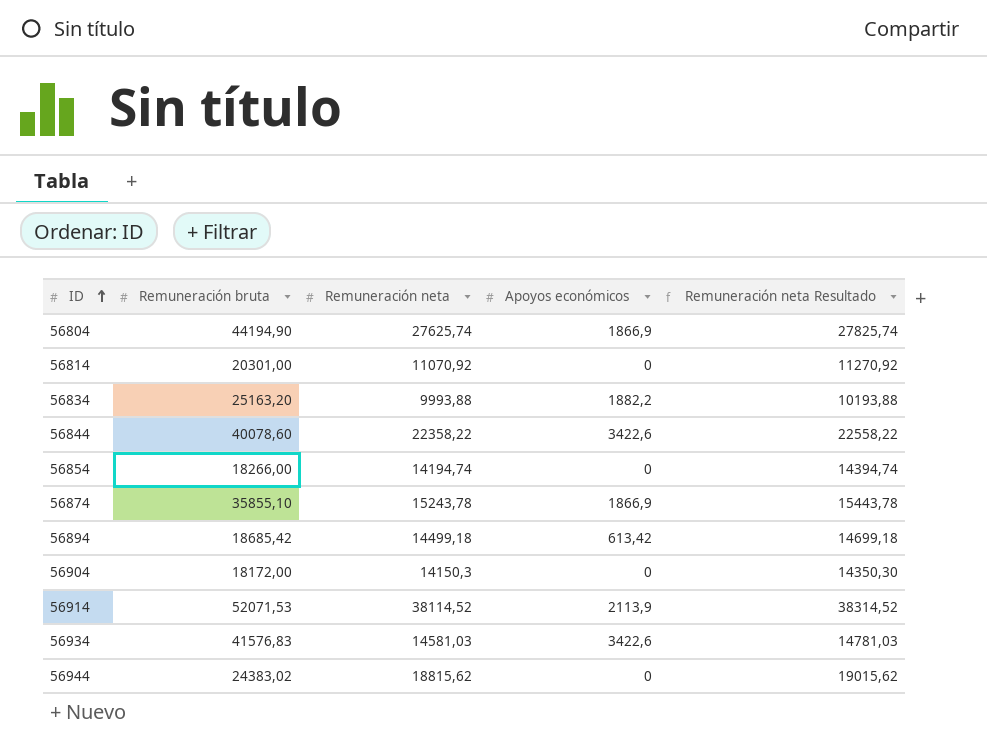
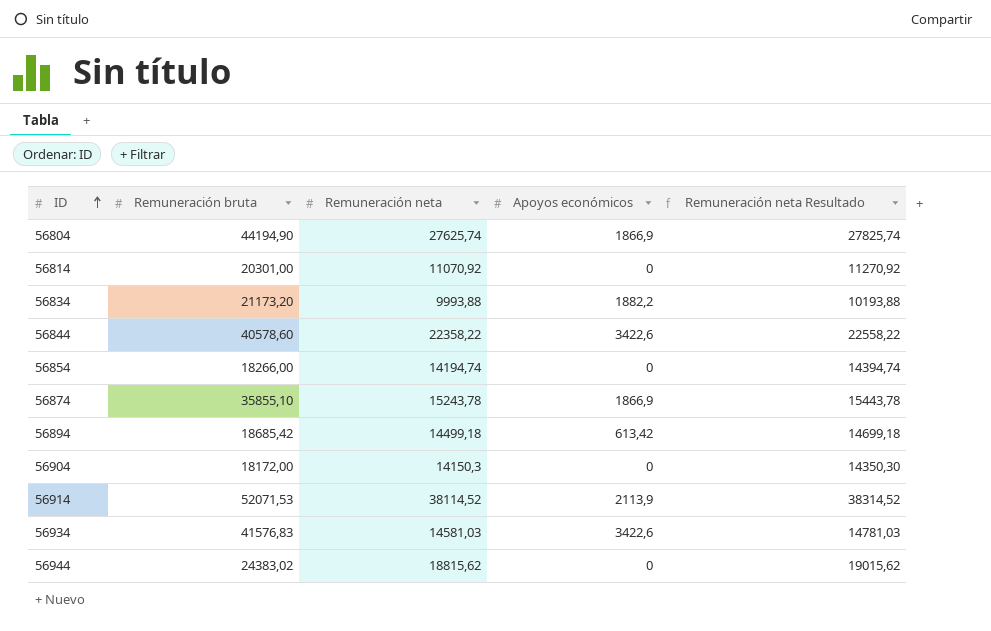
56834 | Remuneración bruta: 25163,20 -> 21173,20
56844 | Remuneración bruta: 40078,60 -> 40578,60

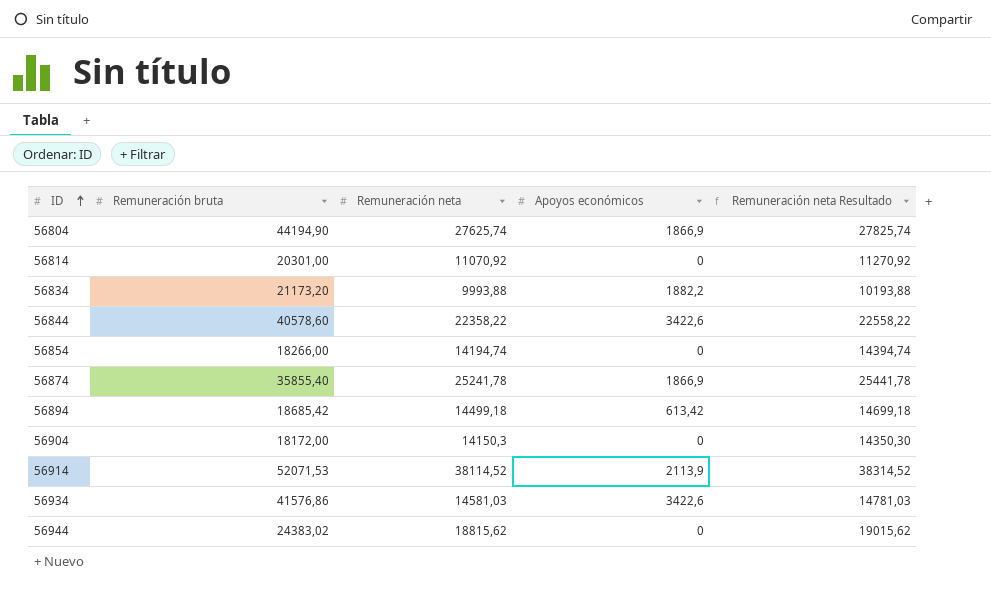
56874 | Remuneración bruta: 35855,10 -> 35855,40
56874 | Remuneración neta: 15243,78 -> 25241,78
56874 | Remuneración neta Resultado: 15443,78 -> 25441,78
56934 | Remuneración bruta: 41576,83 -> 41576,86

